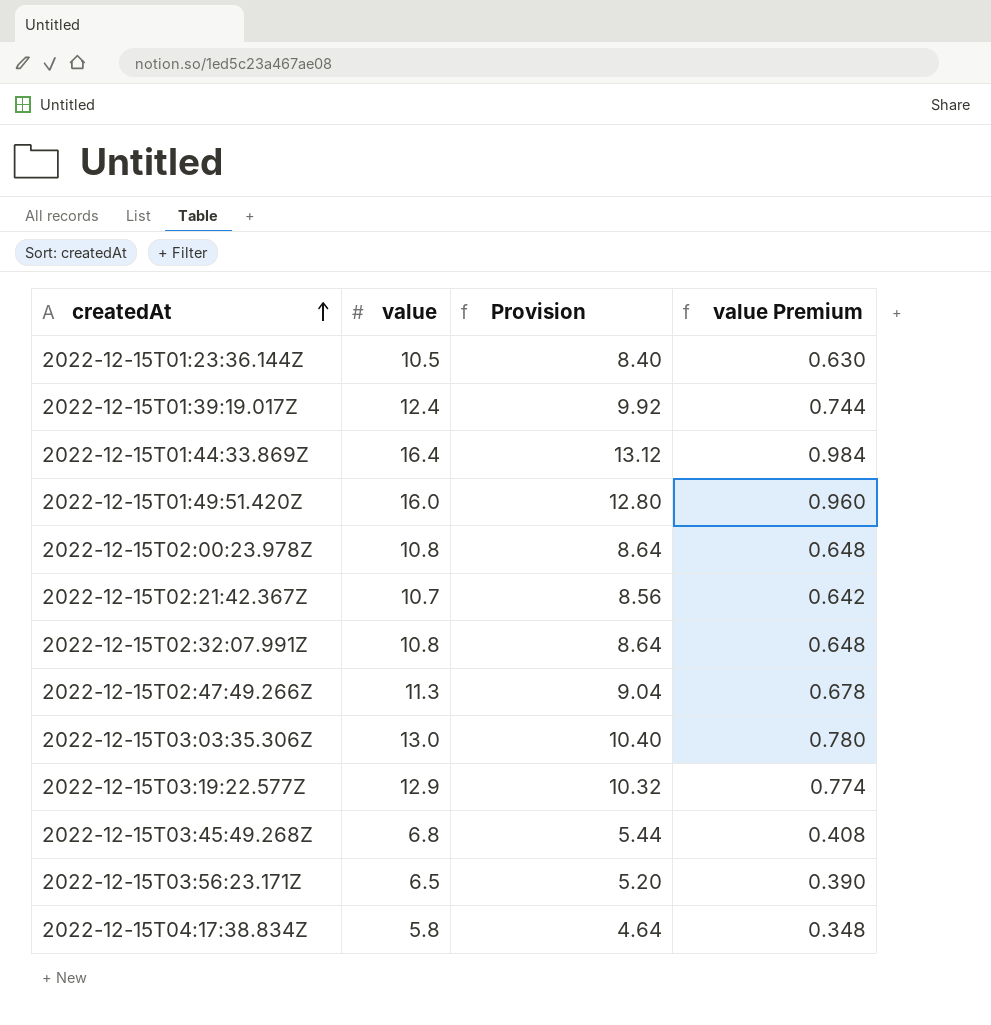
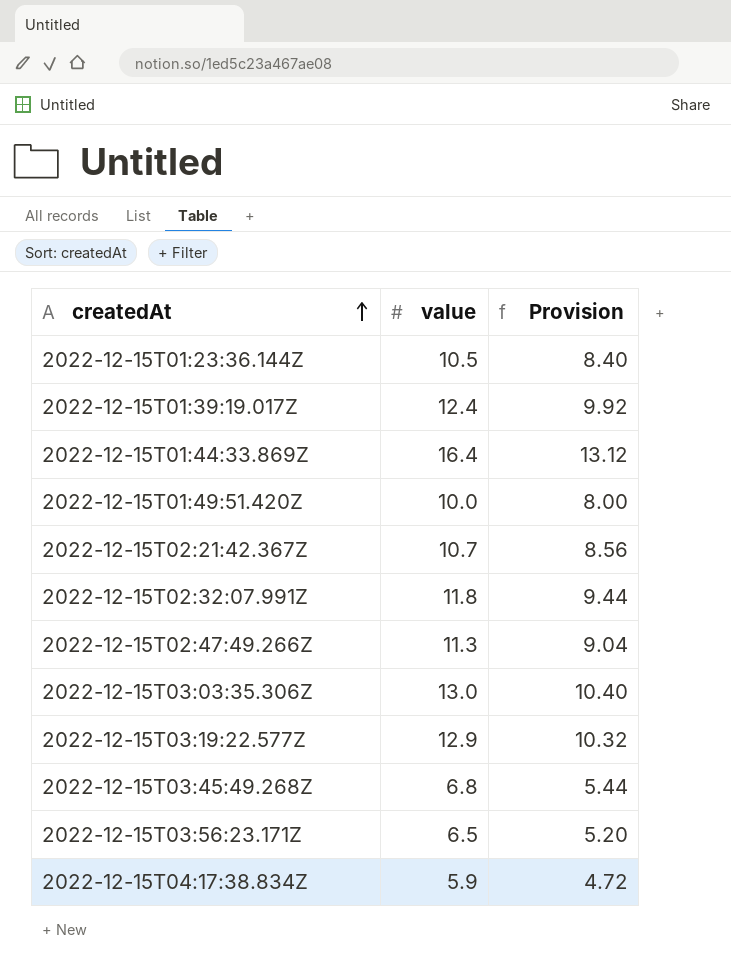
column value Premium | formula: [value] * 0.06 -> none
row 2022-12-15T02:00:23.978Z: 10.8 | 8.64 | 0.648 -> none
2022-12-15T01:49:51.420Z | value: 16.0 -> 10.0
2022-12-15T01:49:51.420Z | Provision: 12.80 -> 8.00
2022-12-15T02:32:07.991Z | value: 10.8 -> 11.8
2022-12-15T02:32:07.991Z | Provision: 8.64 -> 9.44
2022-12-15T04:17:38.834Z | value: 5.8 -> 5.9
2022-12-15T04:17:38.834Z | Provision: 4.64 -> 4.72

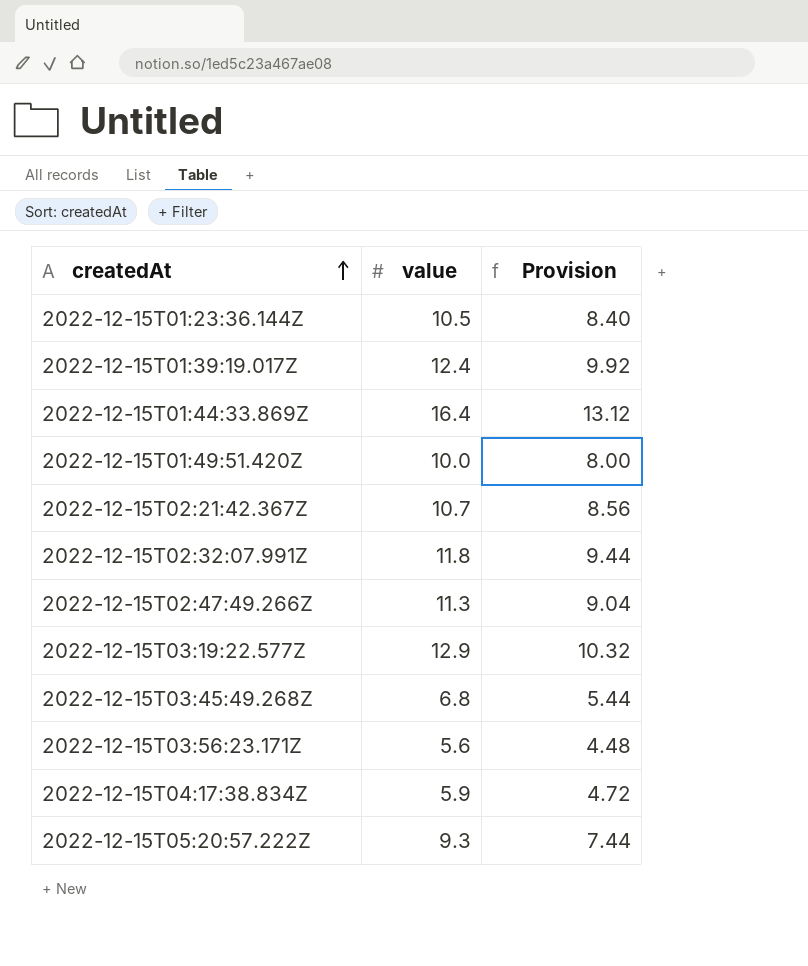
row 2022-12-15T03:03:35.306Z: 13.0 | 10.40 -> none
2022-12-15T03:56:23.171Z | value: 6.5 -> 5.6
2022-12-15T03:56:23.171Z | Provision: 5.20 -> 4.48
row 2022-12-15T05:20:57.222Z: none -> 9.3 | 7.44

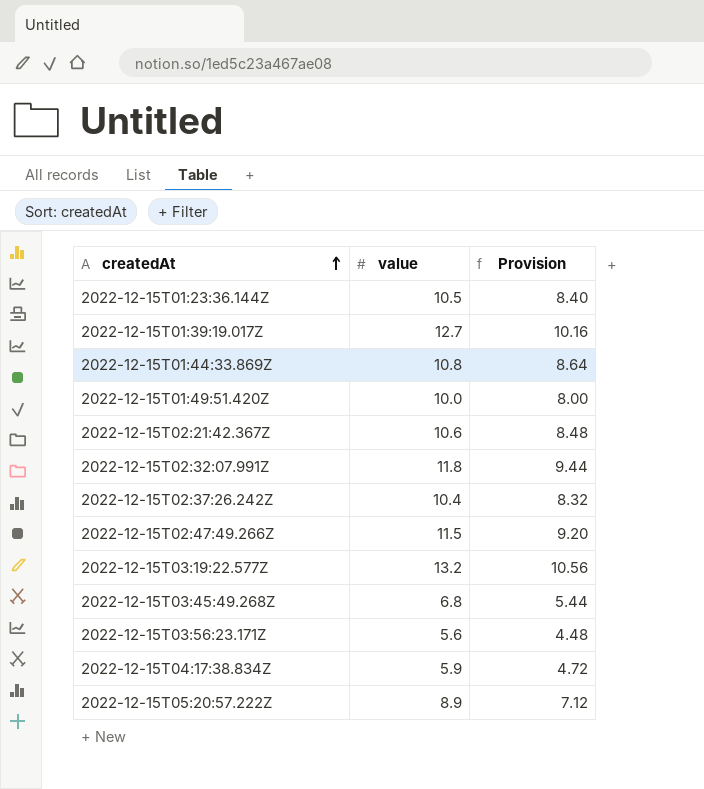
2022-12-15T01:39:19.017Z | value: 12.4 -> 12.7
2022-12-15T01:39:19.017Z | Provision: 9.92 -> 10.16
2022-12-15T01:44:33.869Z | value: 16.4 -> 10.8
2022-12-15T01:44:33.869Z | Provision: 13.12 -> 8.64
2022-12-15T02:21:42.367Z | value: 10.7 -> 10.6
2022-12-15T02:21:42.367Z | Provision: 8.56 -> 8.48
row 2022-12-15T02:37:26.242Z: none -> 10.4 | 8.32
2022-12-15T02:47:49.266Z | value: 11.3 -> 11.5
2022-12-15T02:47:49.266Z | Provision: 9.04 -> 9.20
2022-12-15T03:19:22.577Z | value: 12.9 -> 13.2
2022-12-15T03:19:22.577Z | Provision: 10.32 -> 10.56
2022-12-15T05:20:57.222Z | value: 9.3 -> 8.9
2022-12-15T05:20:57.222Z | Provision: 7.44 -> 7.12

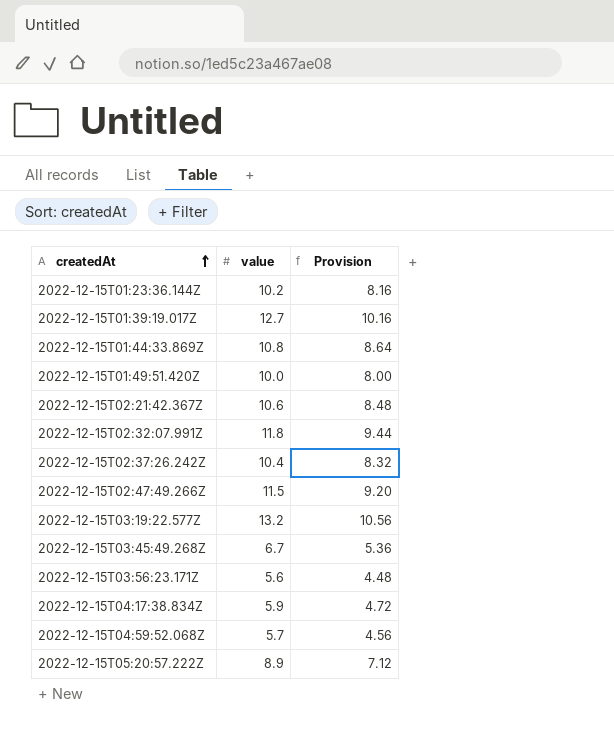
2022-12-15T01:23:36.144Z | value: 10.5 -> 10.2
2022-12-15T01:23:36.144Z | Provision: 8.40 -> 8.16
2022-12-15T03:45:49.268Z | value: 6.8 -> 6.7
2022-12-15T03:45:49.268Z | Provision: 5.44 -> 5.36
row 2022-12-15T04:59:52.068Z: none -> 5.7 | 4.56

